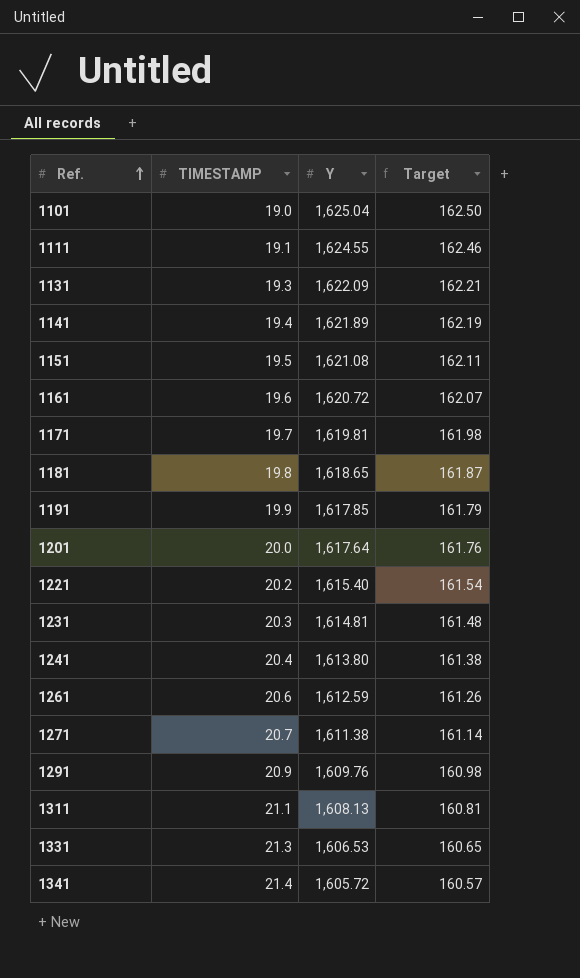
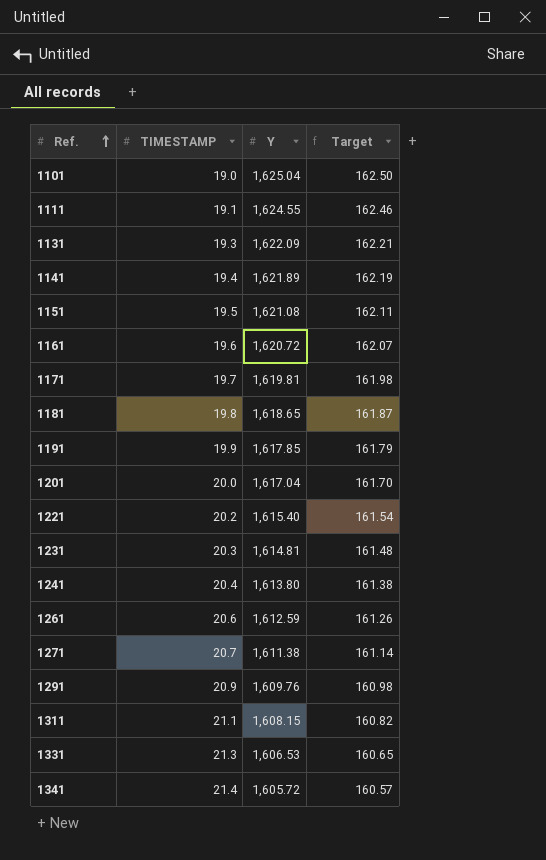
1201 | Y: 1,617.64 -> 1,617.04
1201 | Target: 161.76 -> 161.70
1311 | Y: 1,608.13 -> 1,608.15
1311 | Target: 160.81 -> 160.82

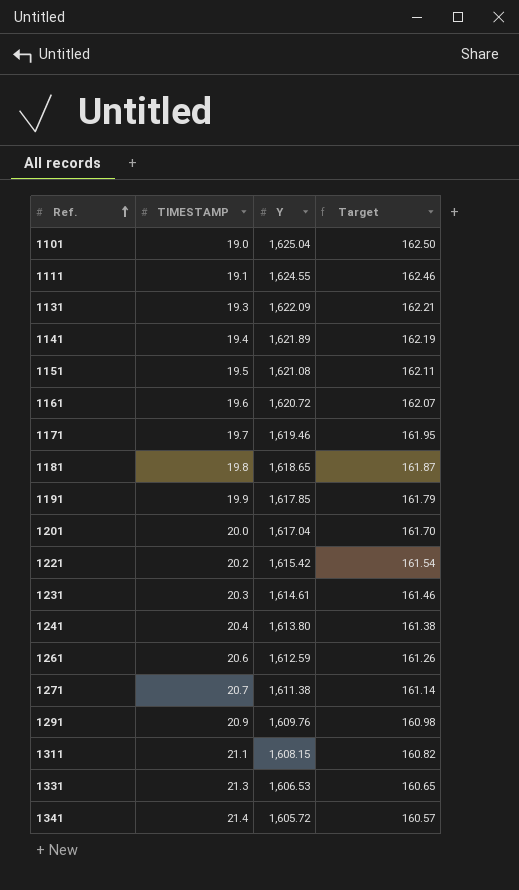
1171 | Y: 1,619.81 -> 1,619.46
1171 | Target: 161.98 -> 161.95
1221 | Y: 1,615.40 -> 1,615.42
1231 | Y: 1,614.81 -> 1,614.61
1231 | Target: 161.48 -> 161.46

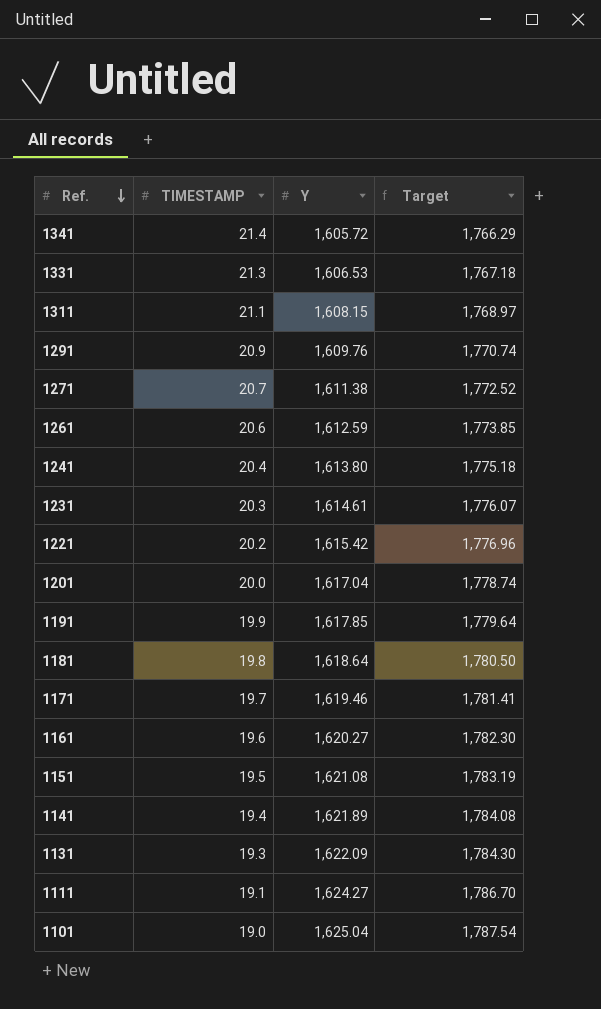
row order: Ref. ascending -> Ref. descending
column Target | formula: [Y] * 0.1 -> [Y] * 1.1
1181 | Y: 1,618.65 -> 1,618.64
1161 | Y: 1,620.72 -> 1,620.27
1111 | Y: 1,624.55 -> 1,624.27

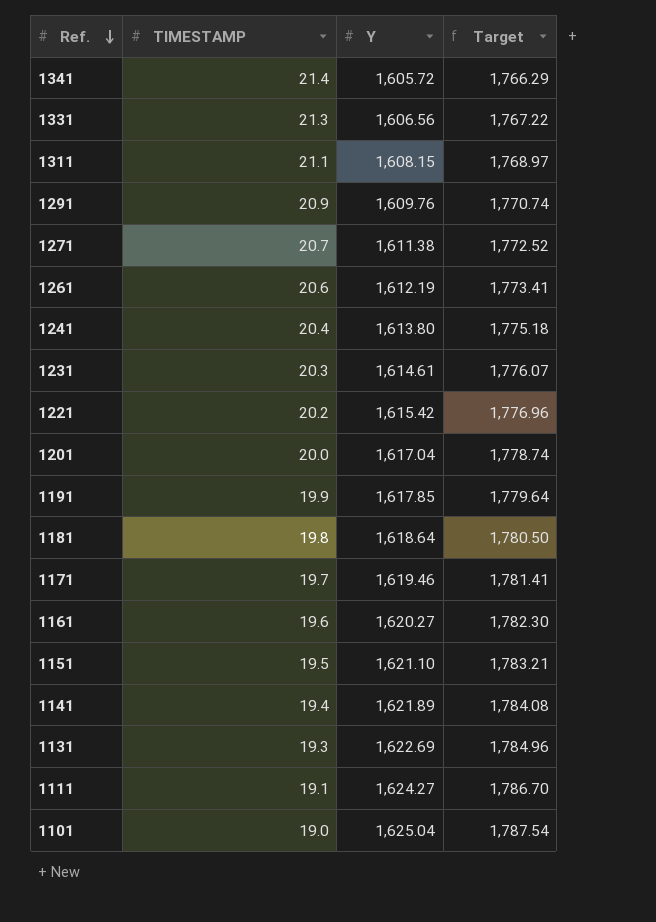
1331 | Y: 1,606.53 -> 1,606.56
1331 | Target: 1,767.18 -> 1,767.22
1261 | Y: 1,612.59 -> 1,612.19
1261 | Target: 1,773.85 -> 1,773.41
1151 | Y: 1,621.08 -> 1,621.10
1151 | Target: 1,783.19 -> 1,783.21
1131 | Y: 1,622.09 -> 1,622.69
1131 | Target: 1,784.30 -> 1,784.96

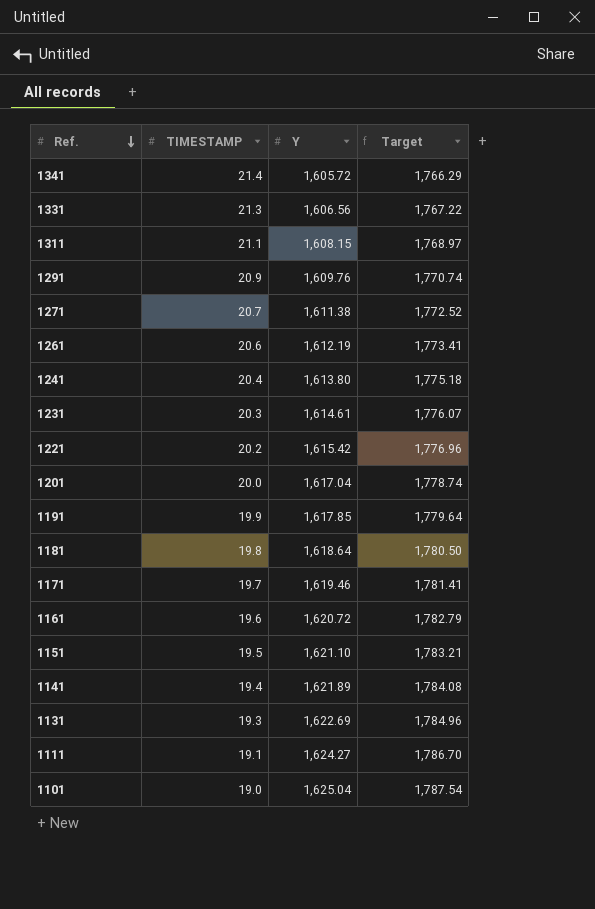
1161 | Y: 1,620.27 -> 1,620.72
1161 | Target: 1,782.30 -> 1,782.79

